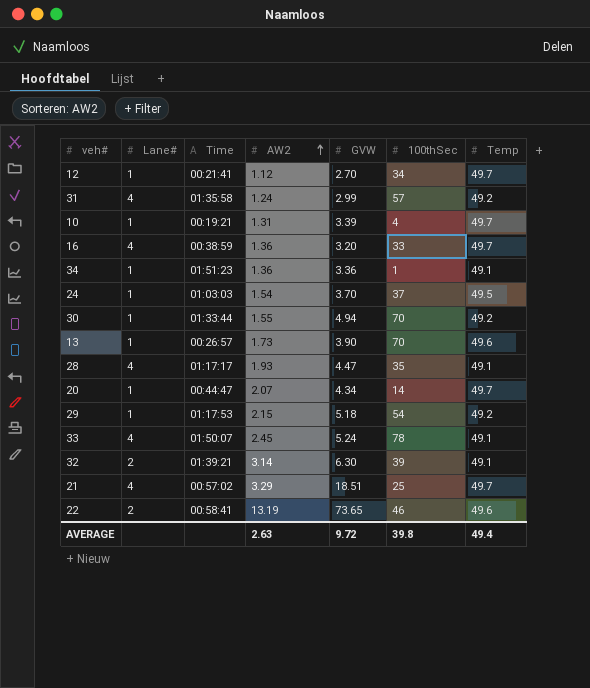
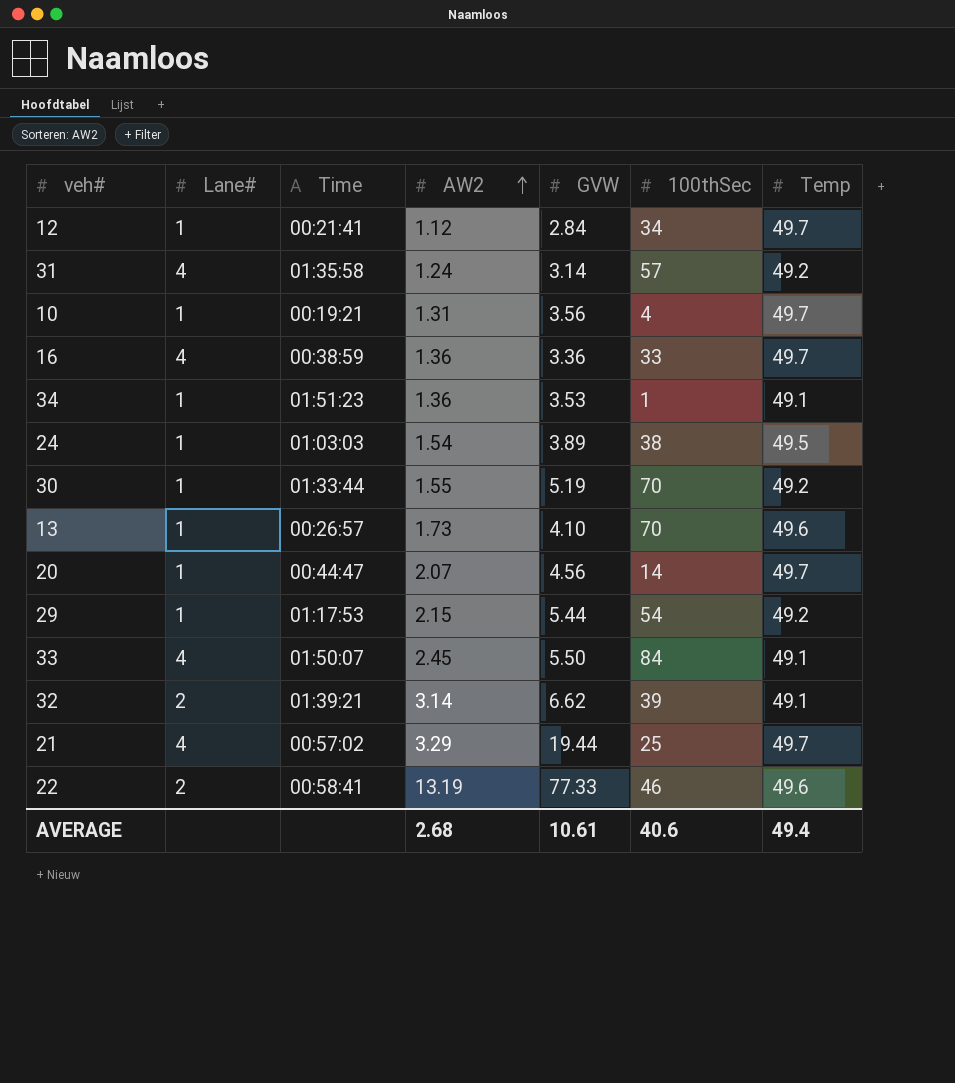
row 28: 4 | 01:17:17 | 1.93 | 4.47 | 35 | 49.1 -> none
12 | GVW: 2.70 -> 2.84
31 | GVW: 2.99 -> 3.14
10 | GVW: 3.39 -> 3.56
16 | GVW: 3.20 -> 3.36
34 | GVW: 3.36 -> 3.53
24 | GVW: 3.70 -> 3.89
24 | 100thSec: 37 -> 38
30 | GVW: 4.94 -> 5.19
13 | GVW: 3.90 -> 4.10
20 | GVW: 4.34 -> 4.56
29 | GVW: 5.18 -> 5.44
33 | GVW: 5.24 -> 5.50
33 | 100thSec: 78 -> 84
32 | GVW: 6.30 -> 6.62
21 | GVW: 18.51 -> 19.44
22 | GVW: 73.65 -> 77.33
AVERAGE | AW2: 2.63 -> 2.68
AVERAGE | GVW: 9.72 -> 10.61
AVERAGE | 100thSec: 39.8 -> 40.6

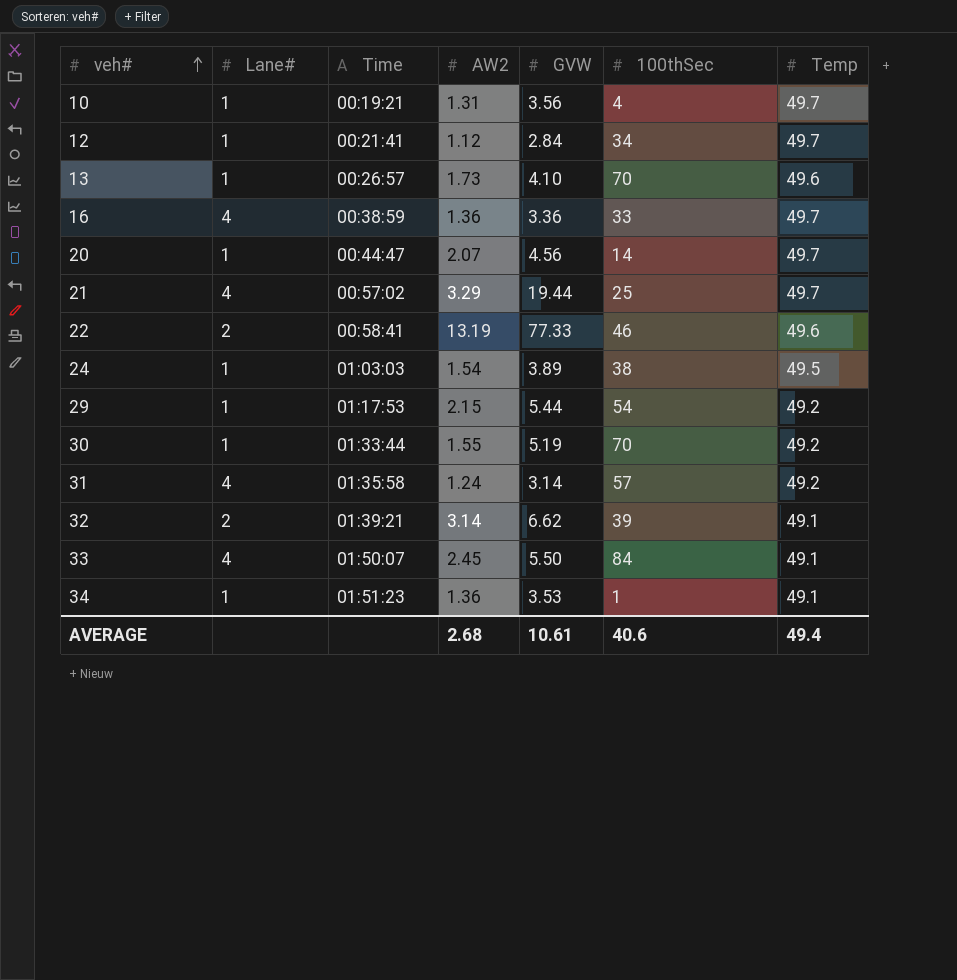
row order: AW2 ascending -> veh# ascending

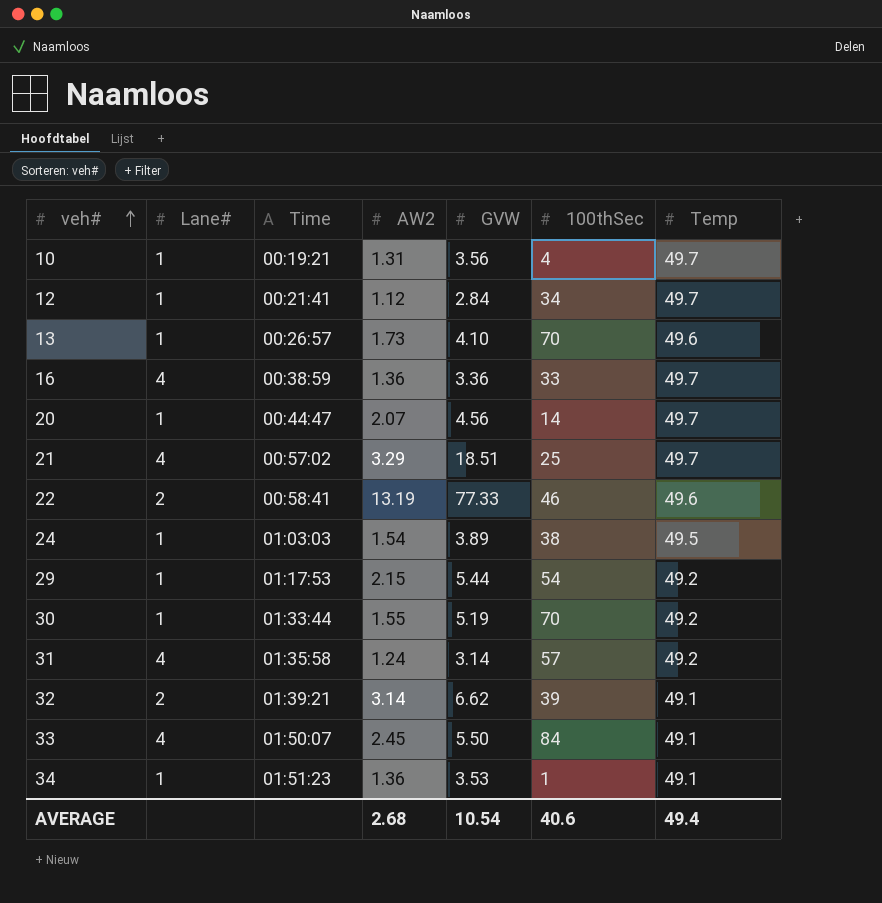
21 | GVW: 19.44 -> 18.51
AVERAGE | GVW: 10.61 -> 10.54

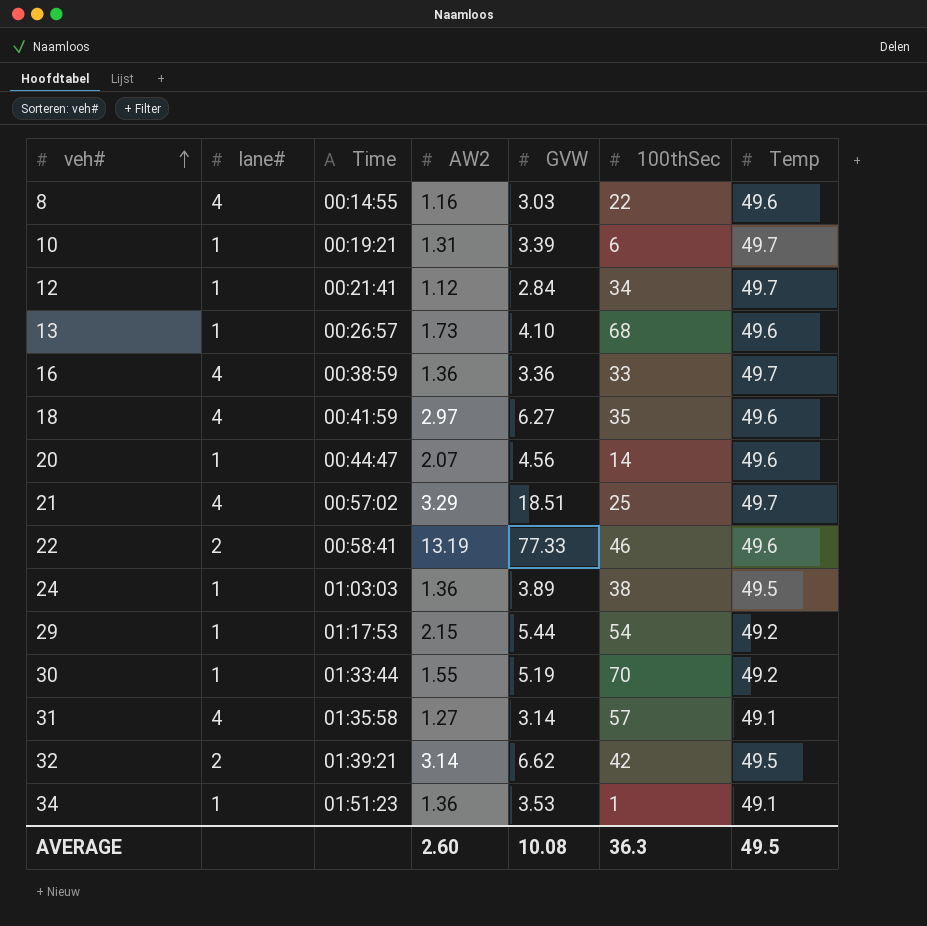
column name: Lane# -> lane#
row 33: 4 | 01:50:07 | 2.45 | 5.50 | 84 | 49.1 -> none
row 8: none -> 4 | 00:14:55 | 1.16 | 3.03 | 22 | 49.6
10 | GVW: 3.56 -> 3.39
10 | 100thSec: 4 -> 6
13 | 100thSec: 70 -> 68
row 18: none -> 4 | 00:41:59 | 2.97 | 6.27 | 35 | 49.6
20 | Temp: 49.7 -> 49.6
24 | AW2: 1.54 -> 1.36
31 | AW2: 1.24 -> 1.27
31 | Temp: 49.2 -> 49.1
32 | 100thSec: 39 -> 42
32 | Temp: 49.1 -> 49.5
AVERAGE | AW2: 2.68 -> 2.60
AVERAGE | GVW: 10.54 -> 10.08
AVERAGE | 100thSec: 40.6 -> 36.3
AVERAGE | Temp: 49.4 -> 49.5

